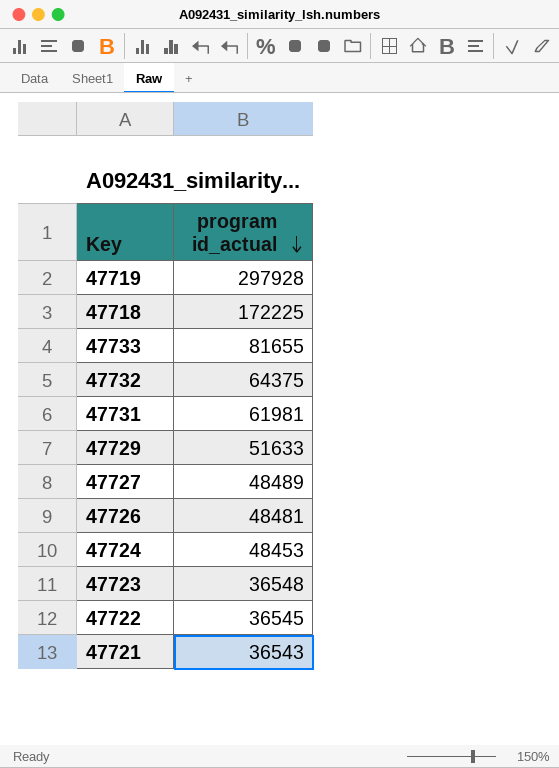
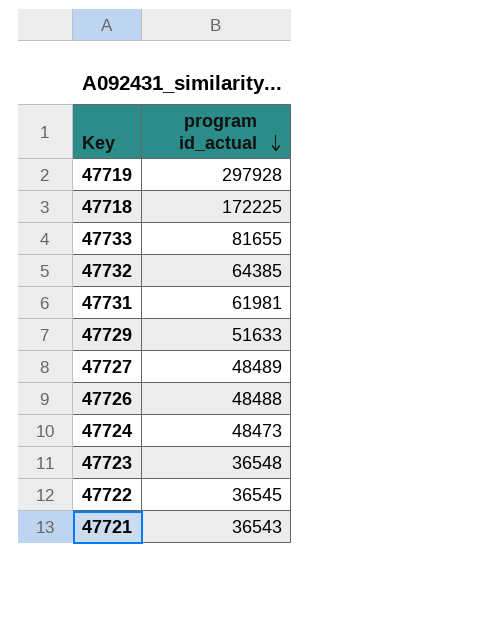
47732 | program id_actual: 64375 -> 64385
47726 | program id_actual: 48481 -> 48488
47724 | program id_actual: 48453 -> 48473

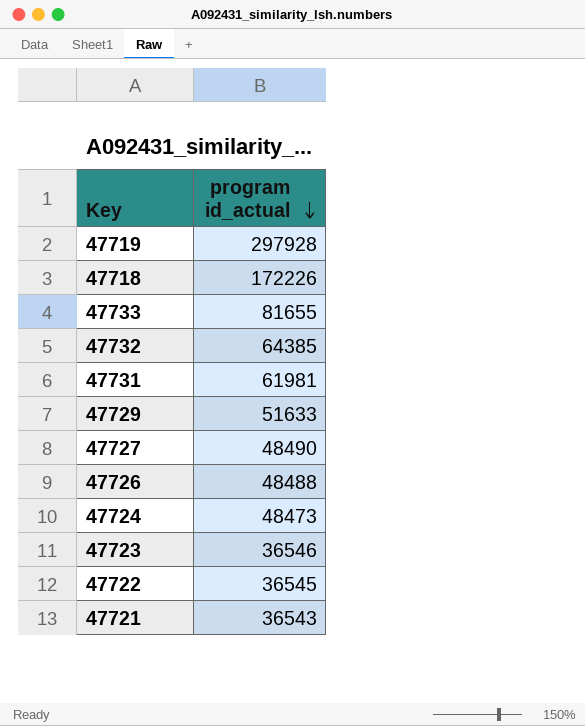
47718 | program id_actual: 172225 -> 172226
47727 | program id_actual: 48489 -> 48490
47723 | program id_actual: 36548 -> 36546

